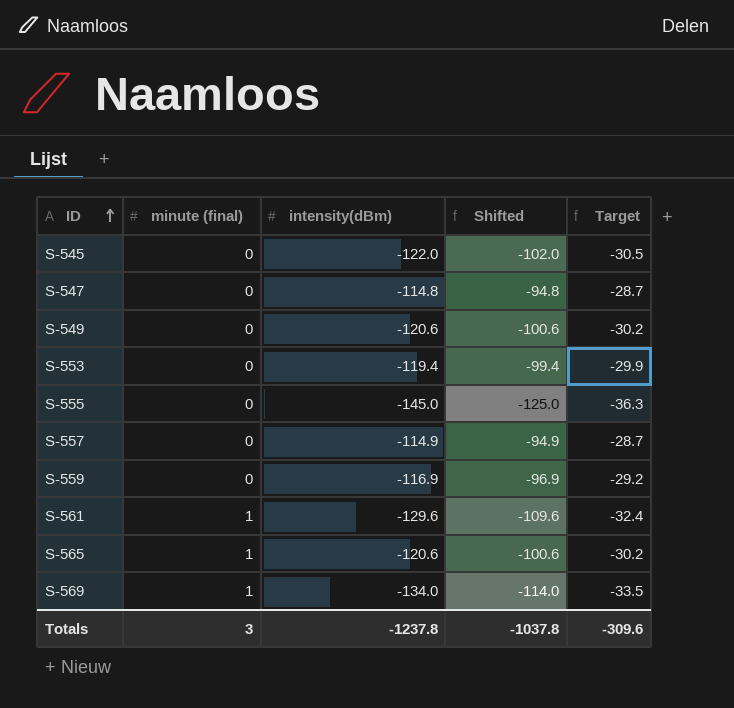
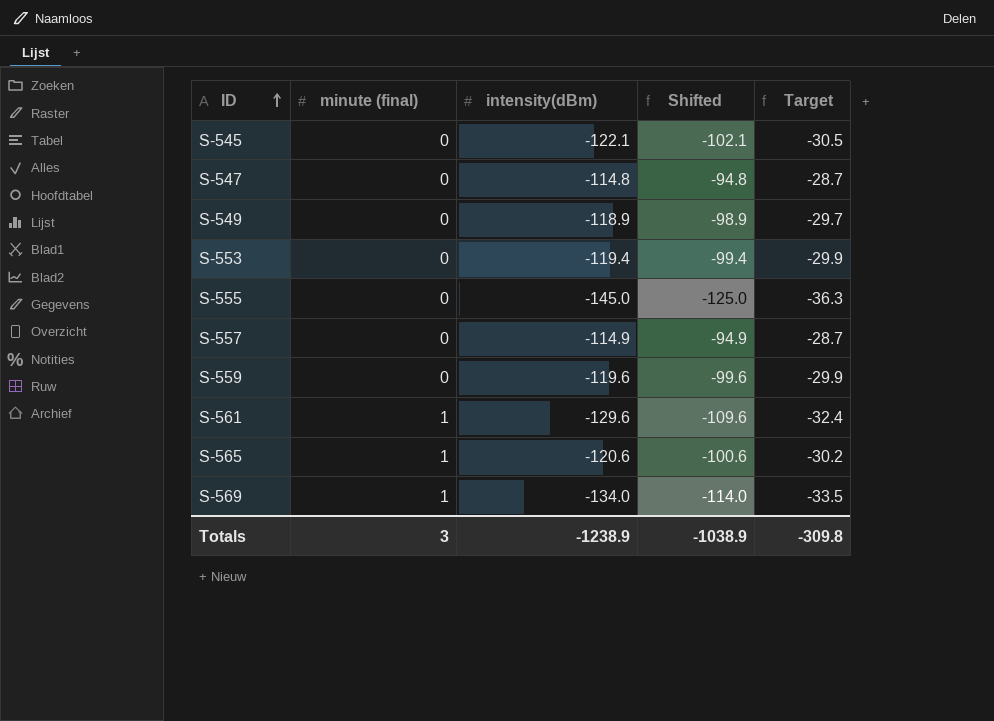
S-545 | intensity(dBm): -122.0 -> -122.1
S-545 | Shifted: -102.0 -> -102.1
S-549 | intensity(dBm): -120.6 -> -118.9
S-549 | Shifted: -100.6 -> -98.9
S-549 | Target: -30.2 -> -29.7
S-559 | intensity(dBm): -116.9 -> -119.6
S-559 | Shifted: -96.9 -> -99.6
S-559 | Target: -29.2 -> -29.9
Totals | intensity(dBm): -1237.8 -> -1238.9
Totals | Shifted: -1037.8 -> -1038.9
Totals | Target: -309.6 -> -309.8

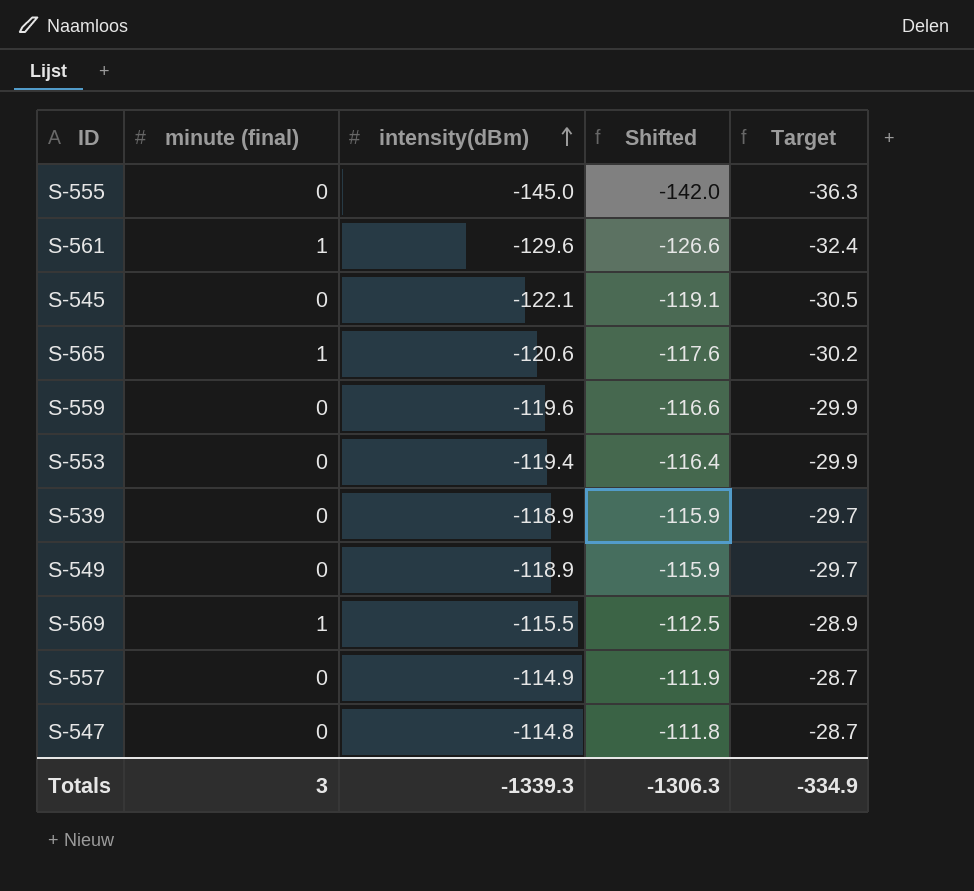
row order: ID ascending -> intensity(dBm) ascending
column Shifted | formula: [intensity(dBm)] + 20 -> [intensity(dBm)] + 3
row S-539: none -> 0 | -118.9 | -115.9 | -29.7
S-569 | intensity(dBm): -134.0 -> -115.5
S-569 | Target: -33.5 -> -28.9
Totals | intensity(dBm): -1238.9 -> -1339.3
Totals | Shifted: -1038.9 -> -1306.3
Totals | Target: -309.8 -> -334.9

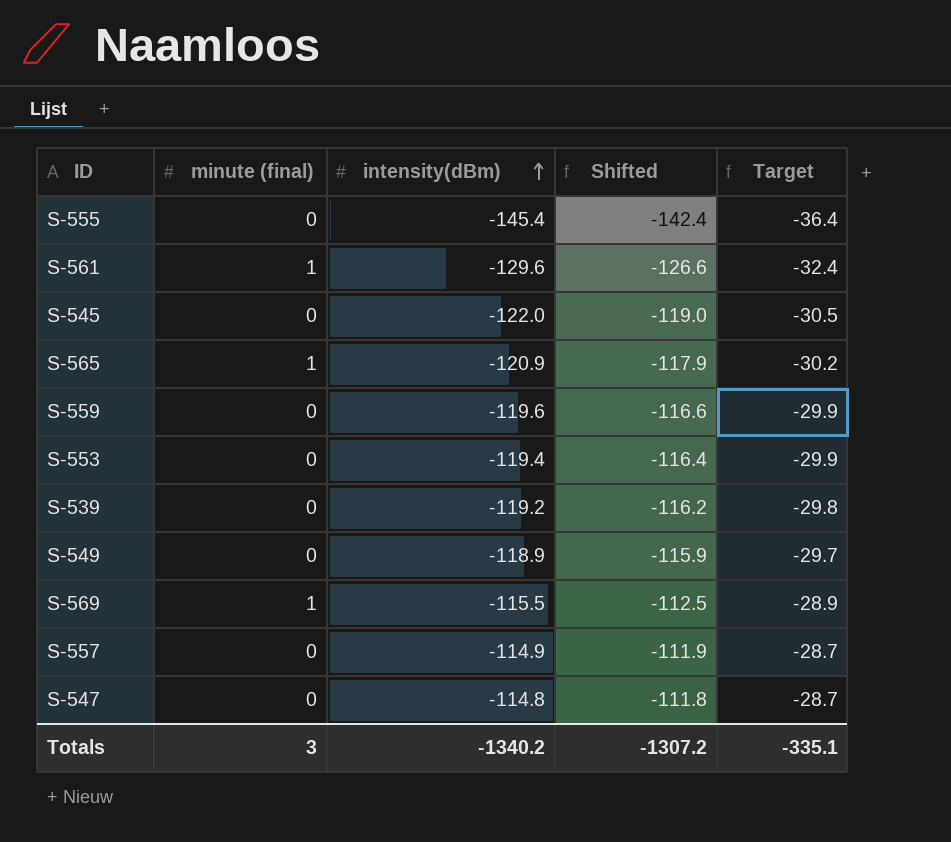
S-555 | intensity(dBm): -145.0 -> -145.4
S-555 | Shifted: -142.0 -> -142.4
S-555 | Target: -36.3 -> -36.4
S-545 | intensity(dBm): -122.1 -> -122.0
S-545 | Shifted: -119.1 -> -119.0
S-565 | intensity(dBm): -120.6 -> -120.9
S-565 | Shifted: -117.6 -> -117.9
S-539 | intensity(dBm): -118.9 -> -119.2
S-539 | Shifted: -115.9 -> -116.2
S-539 | Target: -29.7 -> -29.8
Totals | intensity(dBm): -1339.3 -> -1340.2
Totals | Shifted: -1306.3 -> -1307.2
Totals | Target: -334.9 -> -335.1

